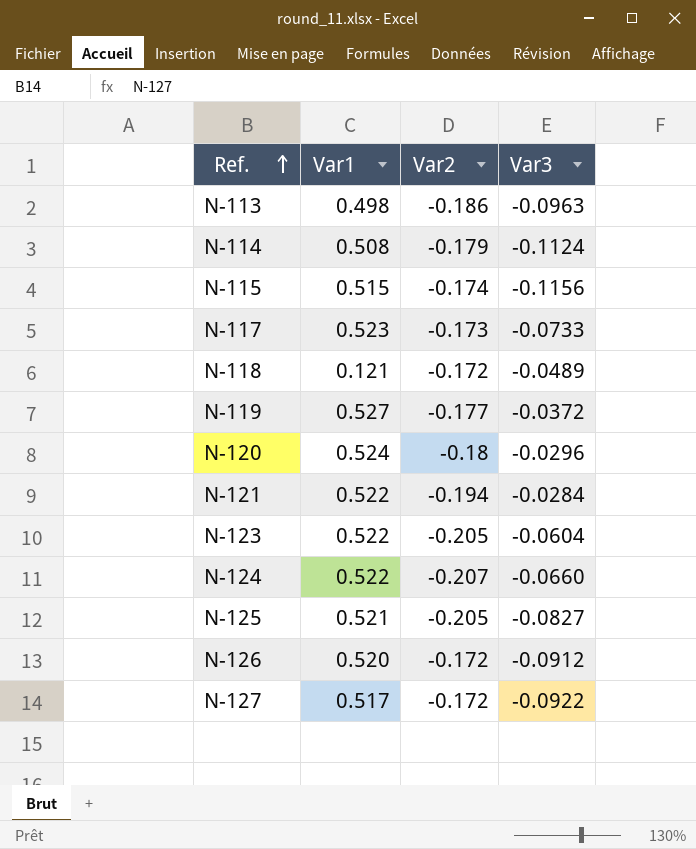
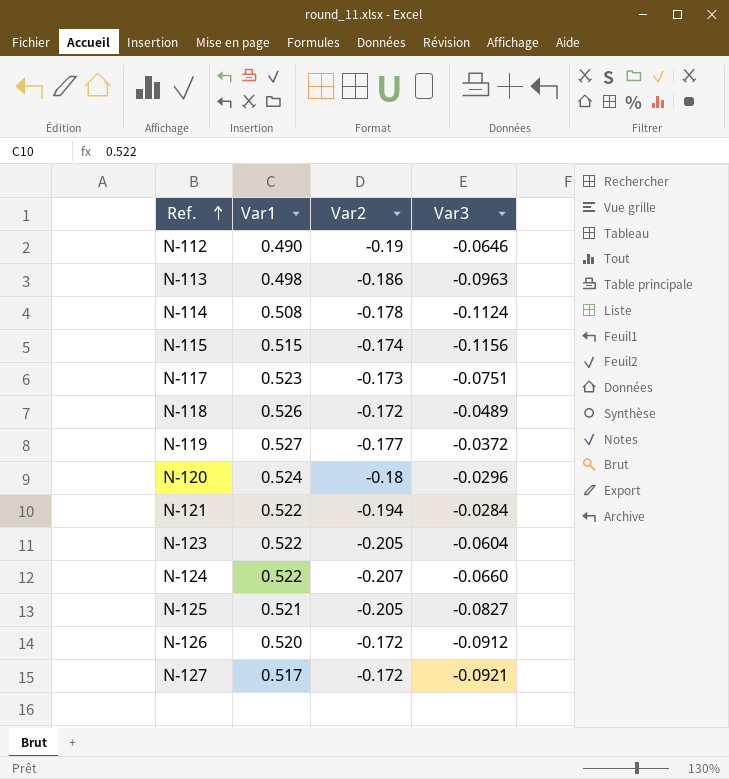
row N-112: none -> 0.490 | -0.19 | -0.0646
N-114 | Var2: -0.179 -> -0.178
N-117 | Var3: -0.0733 -> -0.0751
N-118 | Var1: 0.121 -> 0.526
N-127 | Var3: -0.0922 -> -0.0921

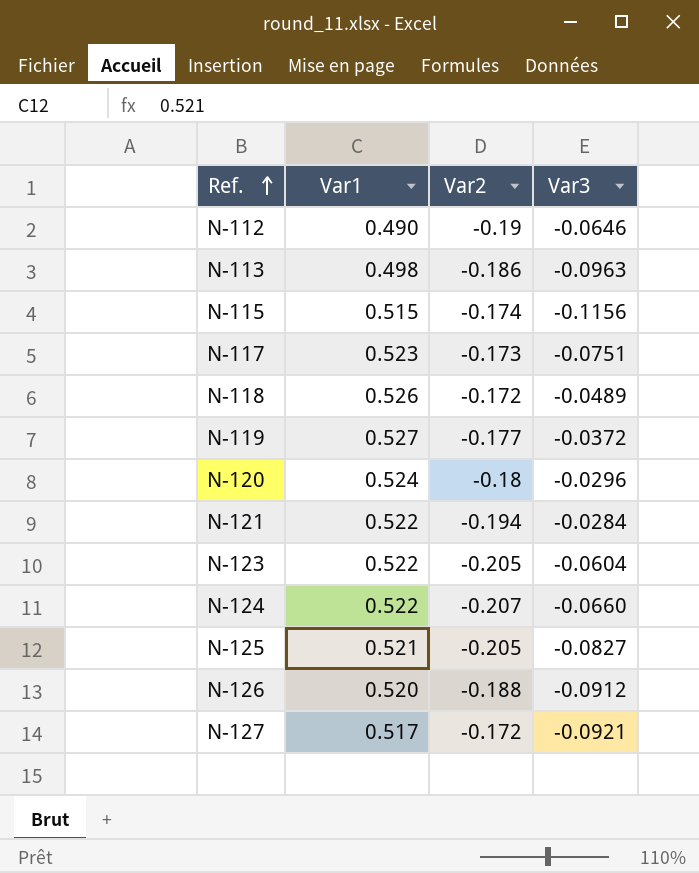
row N-114: 0.508 | -0.178 | -0.1124 -> none
N-126 | Var2: -0.172 -> -0.188

